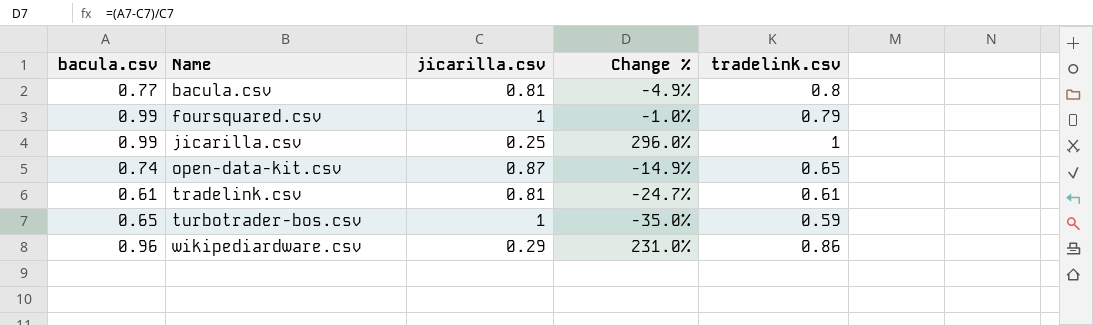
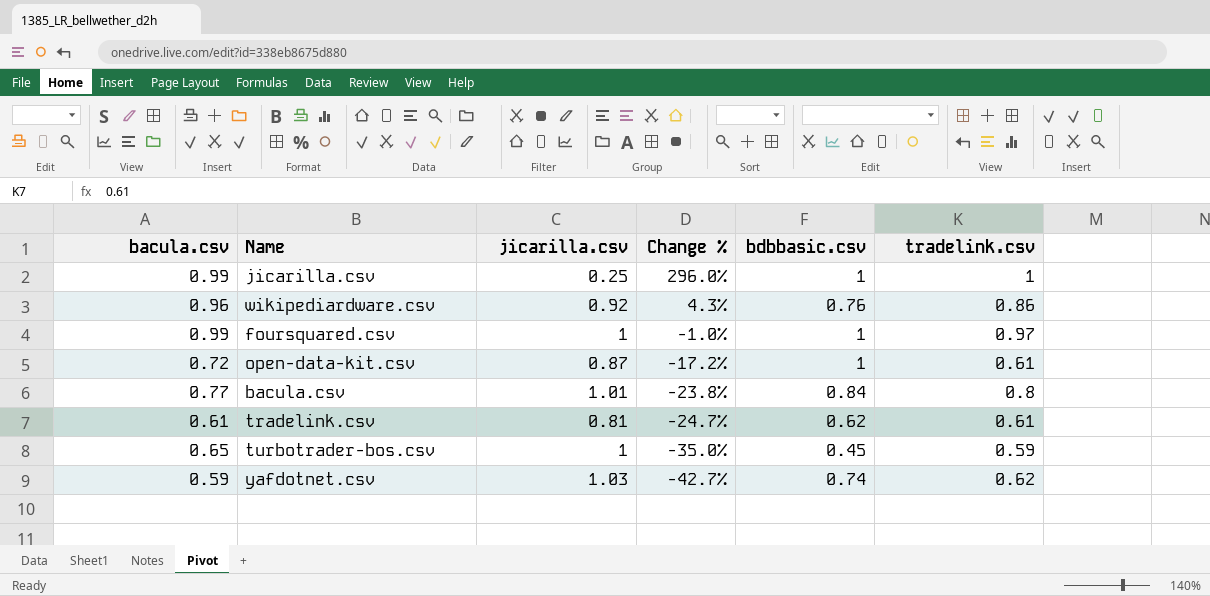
row order: Name ascending -> Change % descending
column bdbbasic.csv | position: none -> 5
wikipediardware.csv | jicarilla.csv: 0.29 -> 0.92
wikipediardware.csv | Change %: 231.0% -> 4.3%
foursquared.csv | tradelink.csv: 0.79 -> 0.97
open-data-kit.csv | bacula.csv: 0.74 -> 0.72
open-data-kit.csv | Change %: -14.9% -> -17.2%
open-data-kit.csv | tradelink.csv: 0.65 -> 0.61
bacula.csv | jicarilla.csv: 0.81 -> 1.01
bacula.csv | Change %: -4.9% -> -23.8%
row yafdotnet.csv: none -> 0.59 | 1.03 | -42.7% | 0.74 | 0.62

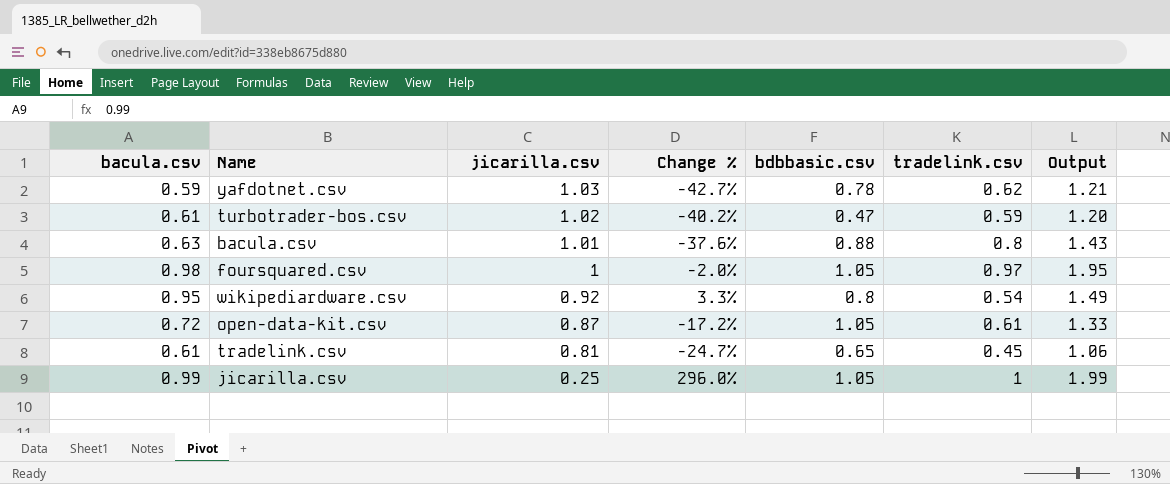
row order: Change % descending -> jicarilla.csv descending
column Output | formula: none -> [bacula.csv] + [tradelink.csv]
yafdotnet.csv | bdbbasic.csv: 0.74 -> 0.78
turbotrader-bos.csv | bacula.csv: 0.65 -> 0.61
turbotrader-bos.csv | jicarilla.csv: 1 -> 1.02
turbotrader-bos.csv | Change %: -35.0% -> -40.2%
turbotrader-bos.csv | bdbbasic.csv: 0.45 -> 0.47
bacula.csv | bacula.csv: 0.77 -> 0.63
bacula.csv | Change %: -23.8% -> -37.6%
bacula.csv | bdbbasic.csv: 0.84 -> 0.88
foursquared.csv | bacula.csv: 0.99 -> 0.98
foursquared.csv | Change %: -1.0% -> -2.0%
foursquared.csv | bdbbasic.csv: 1 -> 1.05
wikipediardware.csv | bacula.csv: 0.96 -> 0.95
wikipediardware.csv | Change %: 4.3% -> 3.3%
wikipediardware.csv | bdbbasic.csv: 0.76 -> 0.8
wikipediardware.csv | tradelink.csv: 0.86 -> 0.54
open-data-kit.csv | bdbbasic.csv: 1 -> 1.05
tradelink.csv | bdbbasic.csv: 0.62 -> 0.65
tradelink.csv | tradelink.csv: 0.61 -> 0.45
jicarilla.csv | bdbbasic.csv: 1 -> 1.05

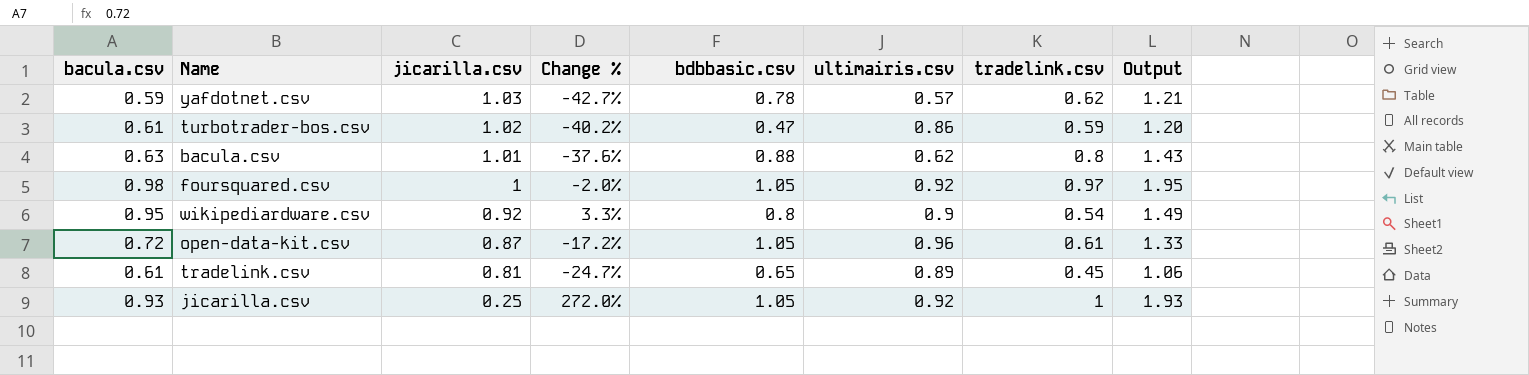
column ultimairis.csv | position: none -> 6
jicarilla.csv | bacula.csv: 0.99 -> 0.93
jicarilla.csv | Change %: 296.0% -> 272.0%
jicarilla.csv | Output: 1.99 -> 1.93

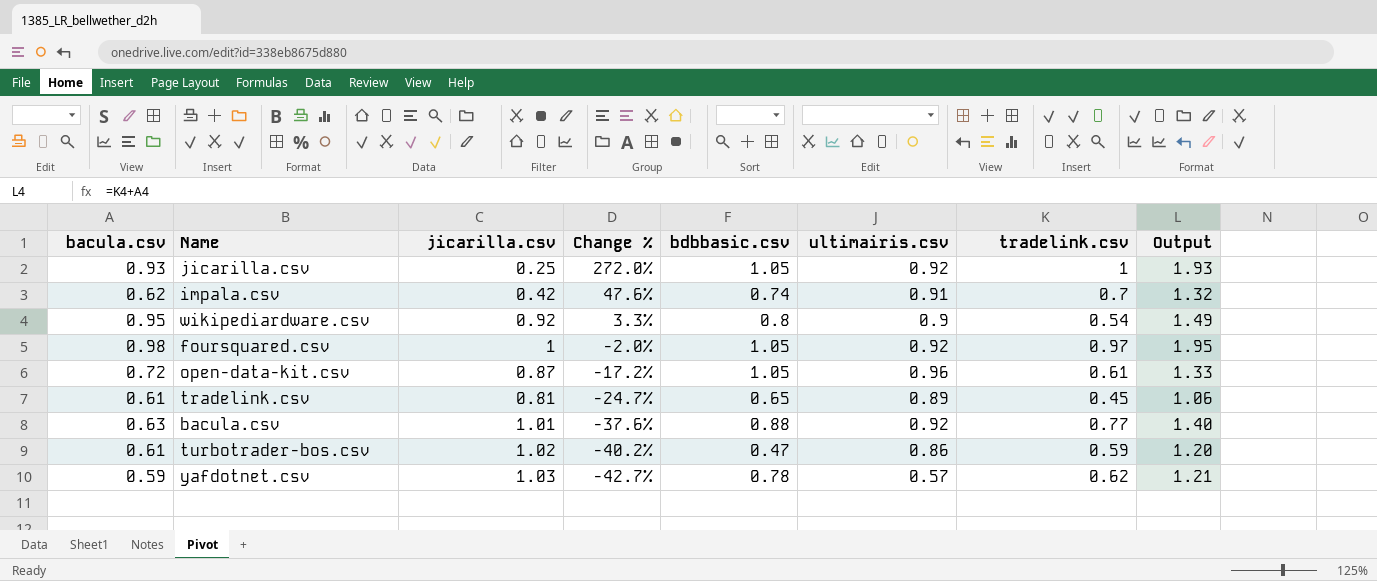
row order: jicarilla.csv descending -> Change % descending
row impala.csv: none -> 0.62 | 0.42 | 47.6% | 0.74 | 0.91 | 0.7 | 1.32
bacula.csv | ultimairis.csv: 0.62 -> 0.92
bacula.csv | tradelink.csv: 0.8 -> 0.77
bacula.csv | Output: 1.43 -> 1.40

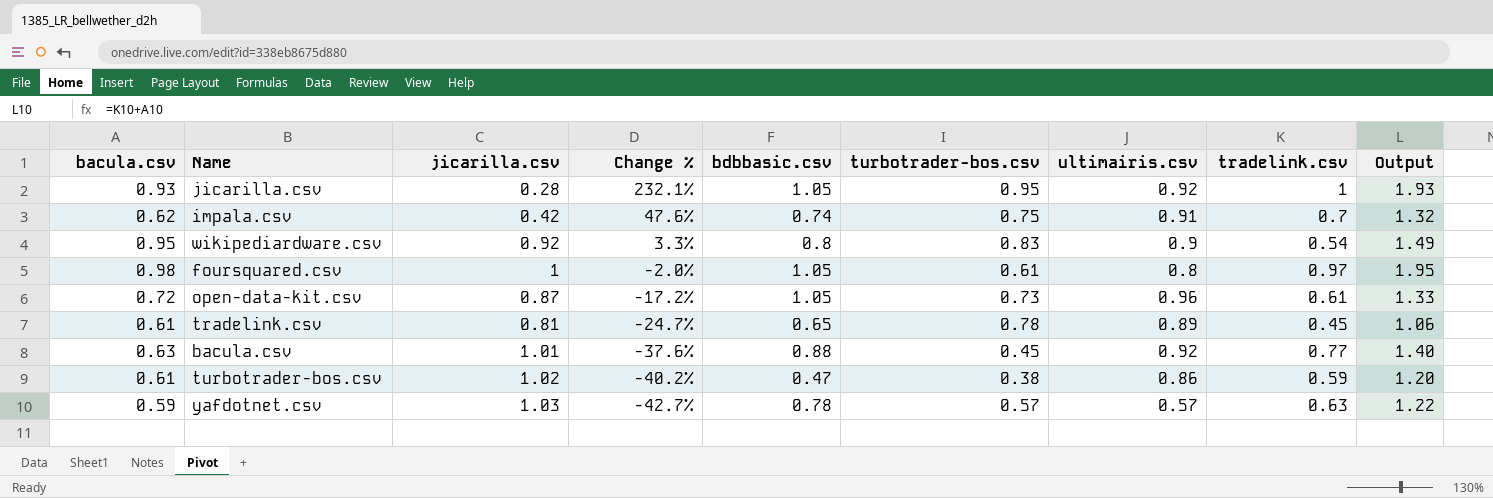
column turbotrader-bos.csv | position: none -> 6
jicarilla.csv | jicarilla.csv: 0.25 -> 0.28
jicarilla.csv | Change %: 272.0% -> 232.1%
foursquared.csv | ultimairis.csv: 0.92 -> 0.8
yafdotnet.csv | tradelink.csv: 0.62 -> 0.63
yafdotnet.csv | Output: 1.21 -> 1.22

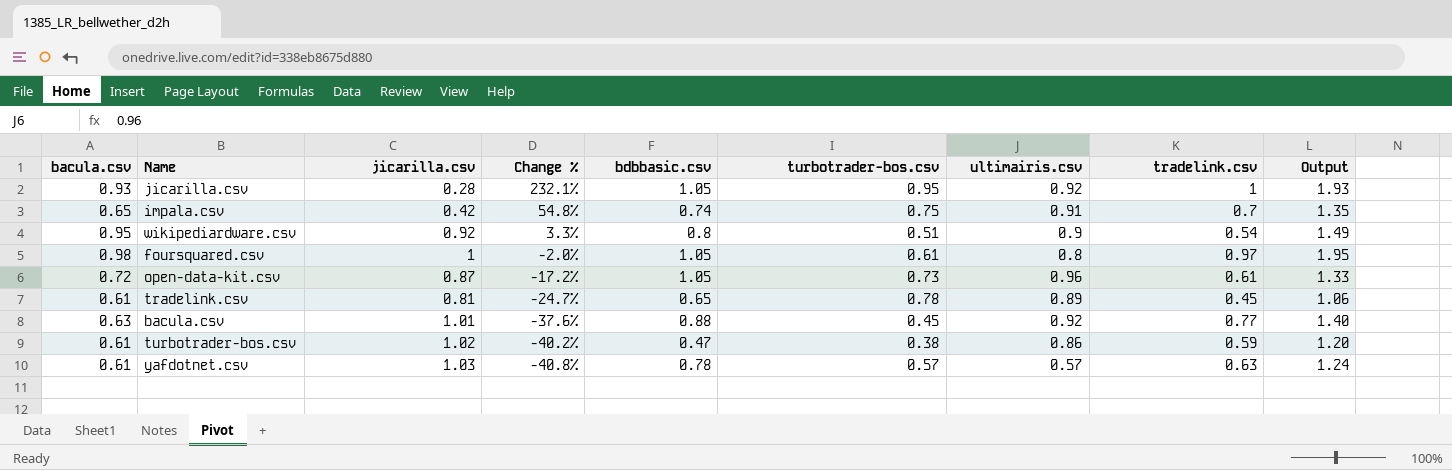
impala.csv | bacula.csv: 0.62 -> 0.65
impala.csv | Change %: 47.6% -> 54.8%
impala.csv | Output: 1.32 -> 1.35
wikipediardware.csv | turbotrader-bos.csv: 0.83 -> 0.51
yafdotnet.csv | bacula.csv: 0.59 -> 0.61
yafdotnet.csv | Change %: -42.7% -> -40.8%
yafdotnet.csv | Output: 1.22 -> 1.24

